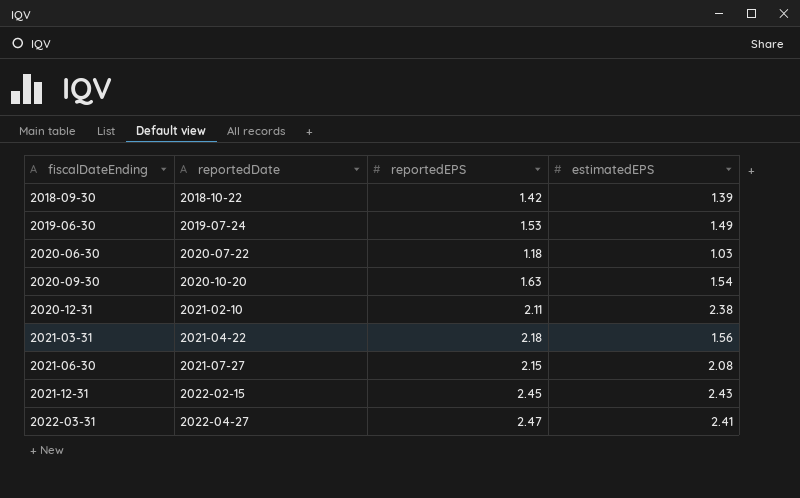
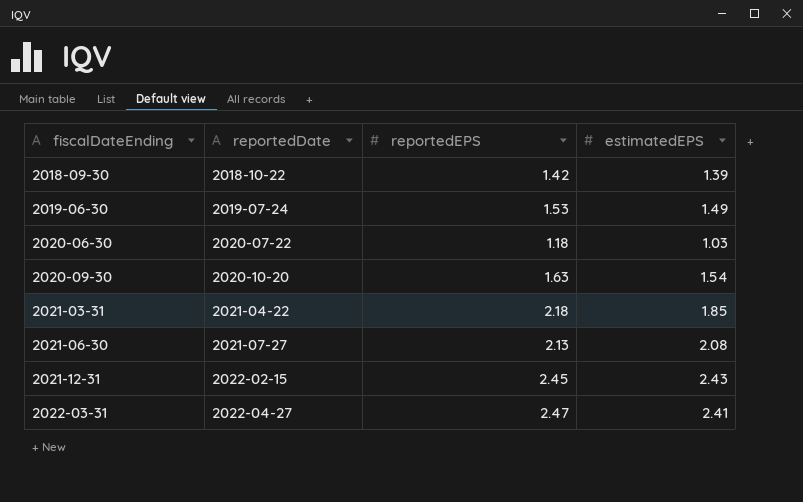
row 2020-12-31: 2021-02-10 | 2.11 | 2.38 -> none
2021-03-31 | estimatedEPS: 1.56 -> 1.85
2021-06-30 | reportedEPS: 2.15 -> 2.13

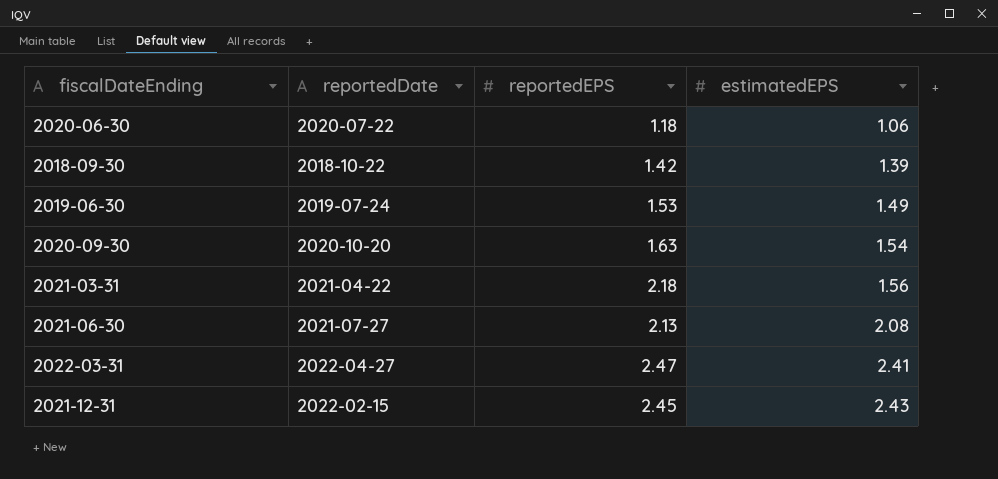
row order: fiscalDateEnding ascending -> estimatedEPS ascending
2020-06-30 | estimatedEPS: 1.03 -> 1.06
2021-03-31 | estimatedEPS: 1.85 -> 1.56

